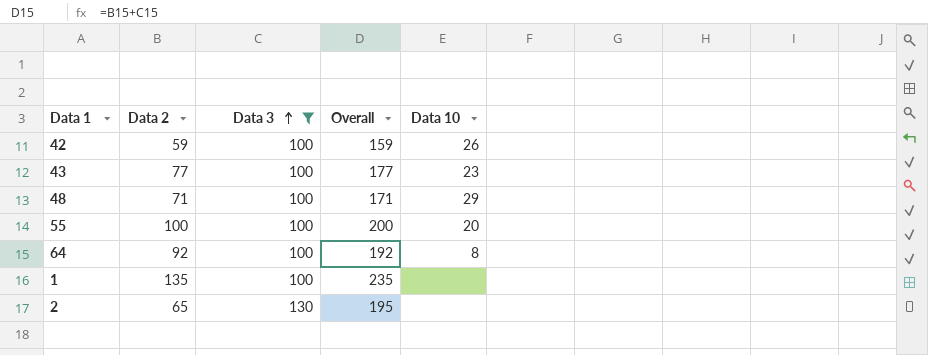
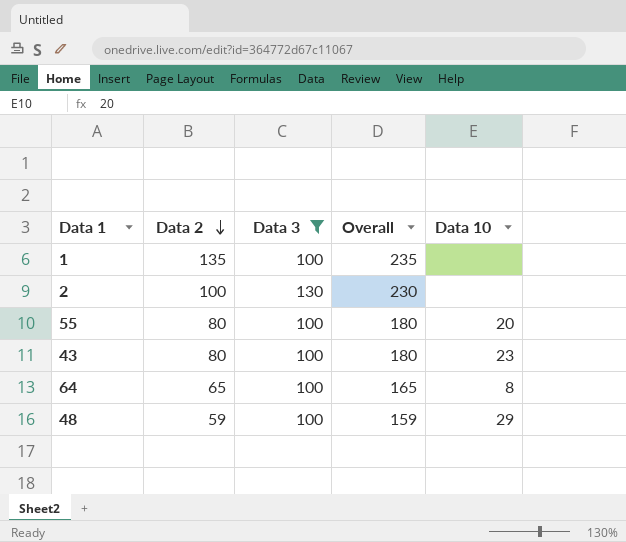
row order: Data 3 ascending -> Data 2 descending
row 42: 59 | 100 | 159 | 26 -> none
2 | Data 2: 65 -> 100
2 | Overall: 195 -> 230
55 | Data 2: 100 -> 80
55 | Overall: 200 -> 180
43 | Data 2: 77 -> 80
43 | Overall: 177 -> 180
64 | Data 2: 92 -> 65
64 | Overall: 192 -> 165
48 | Data 2: 71 -> 59
48 | Overall: 171 -> 159

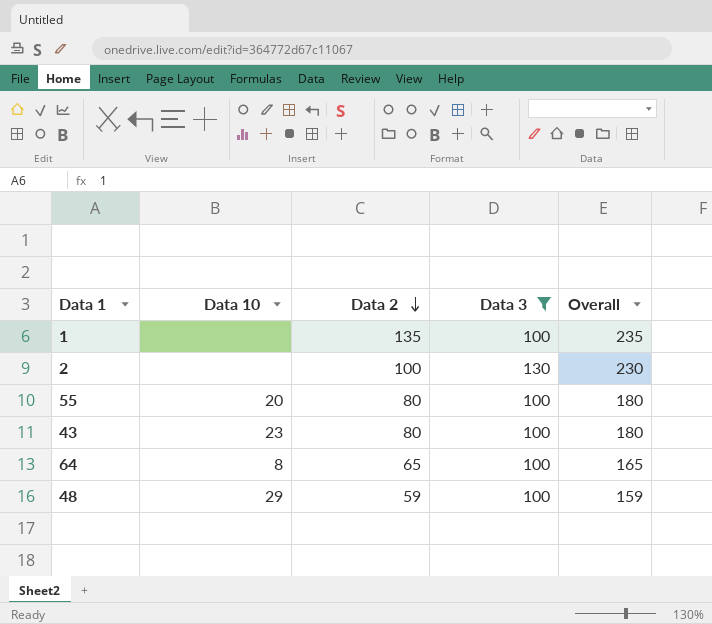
column Data 10 | position: 5 -> 2

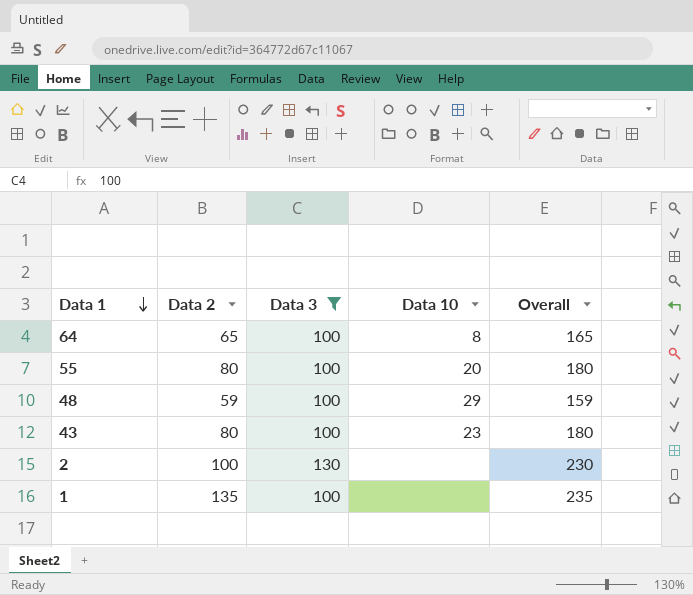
row order: Data 2 descending -> Data 1 descending
column Data 10 | position: 2 -> 4

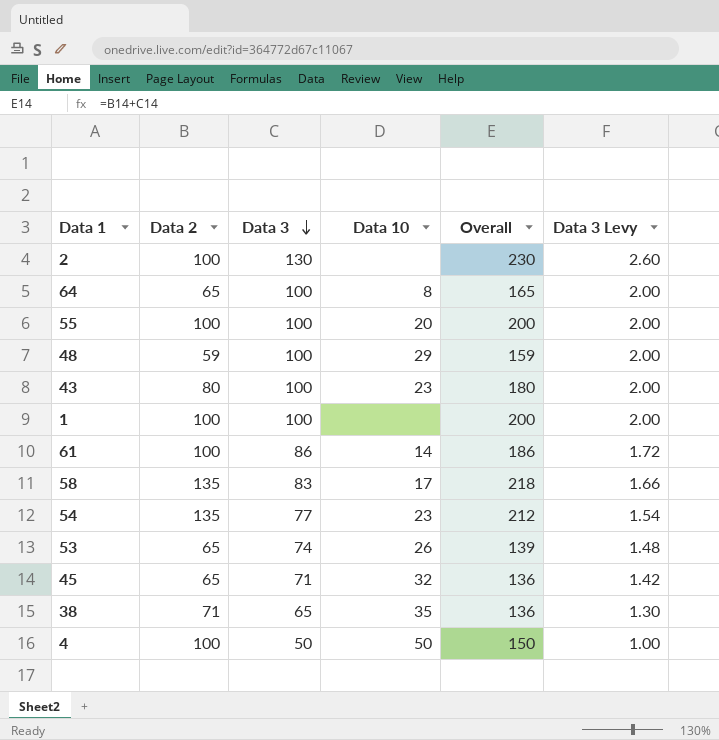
filter: Data 3 >= 100 -> none
row order: Data 1 descending -> Data 3 descending
column Data 3 Levy | formula: none -> [Data 3] * 0.02
55 | Data 2: 80 -> 100
55 | Overall: 180 -> 200
1 | Data 2: 135 -> 100
1 | Overall: 235 -> 200

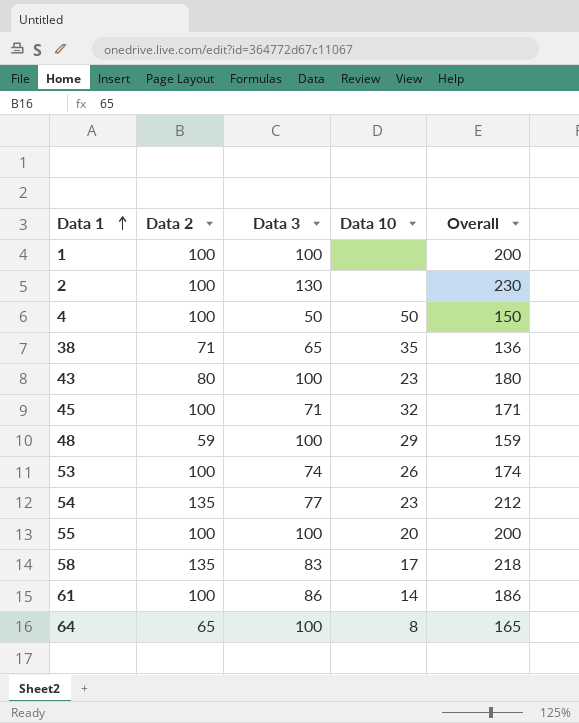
row order: Data 3 descending -> Data 1 ascending
column Data 3 Levy | formula: [Data 3] * 0.02 -> none
45 | Data 2: 65 -> 100
45 | Overall: 136 -> 171
53 | Data 2: 65 -> 100
53 | Overall: 139 -> 174

